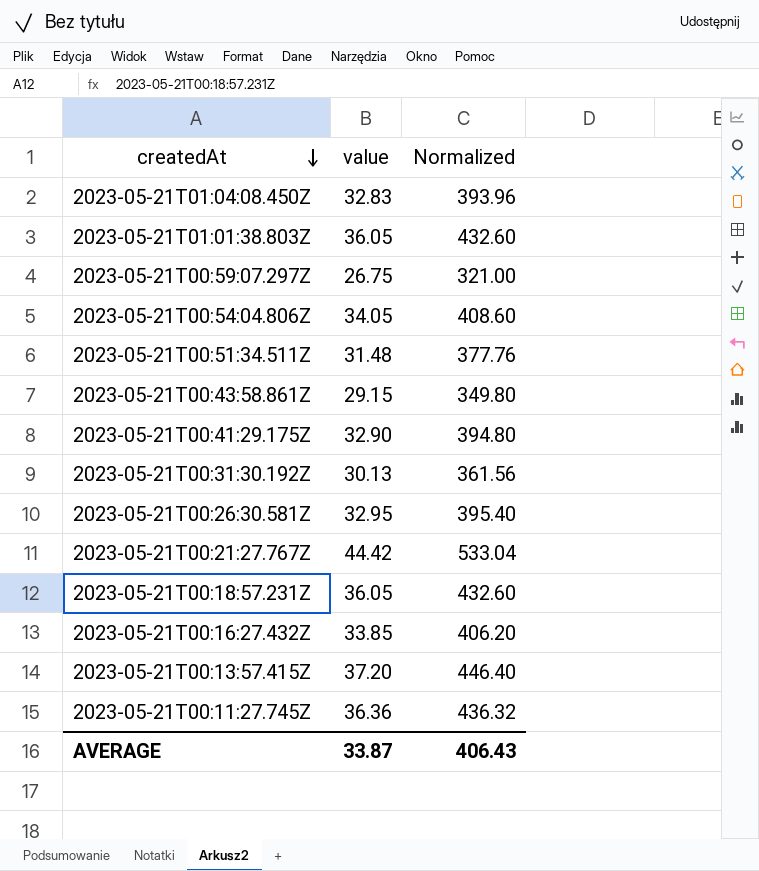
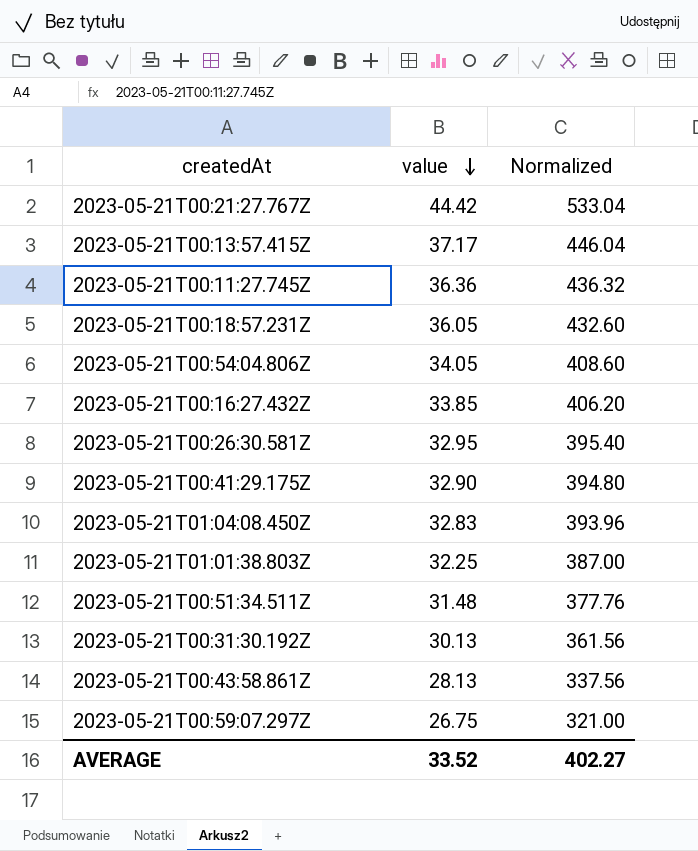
row order: createdAt descending -> value descending
2023-05-21T00:13:57.415Z | value: 37.20 -> 37.17
2023-05-21T00:13:57.415Z | Normalized: 446.40 -> 446.04
2023-05-21T01:01:38.803Z | value: 36.05 -> 32.25
2023-05-21T01:01:38.803Z | Normalized: 432.60 -> 387.00
2023-05-21T00:43:58.861Z | value: 29.15 -> 28.13
2023-05-21T00:43:58.861Z | Normalized: 349.80 -> 337.56
AVERAGE | value: 33.87 -> 33.52
AVERAGE | Normalized: 406.43 -> 402.27

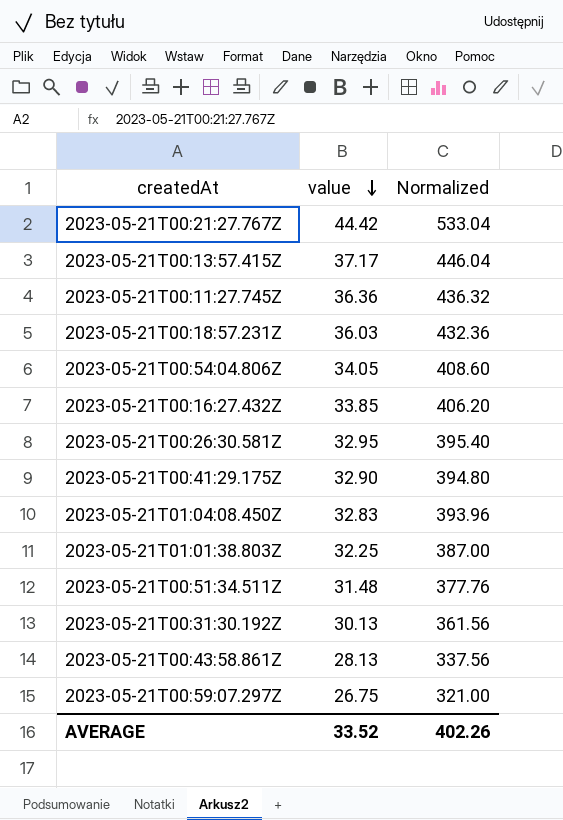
2023-05-21T00:18:57.231Z | value: 36.05 -> 36.03
2023-05-21T00:18:57.231Z | Normalized: 432.60 -> 432.36
AVERAGE | Normalized: 402.27 -> 402.26

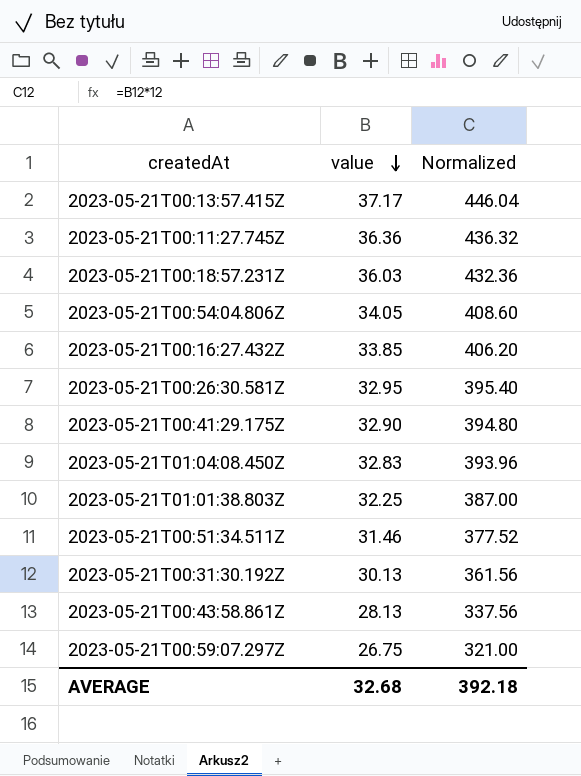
row 2023-05-21T00:21:27.767Z: 44.42 | 533.04 -> none
2023-05-21T00:51:34.511Z | value: 31.48 -> 31.46
2023-05-21T00:51:34.511Z | Normalized: 377.76 -> 377.52
AVERAGE | value: 33.52 -> 32.68
AVERAGE | Normalized: 402.26 -> 392.18

